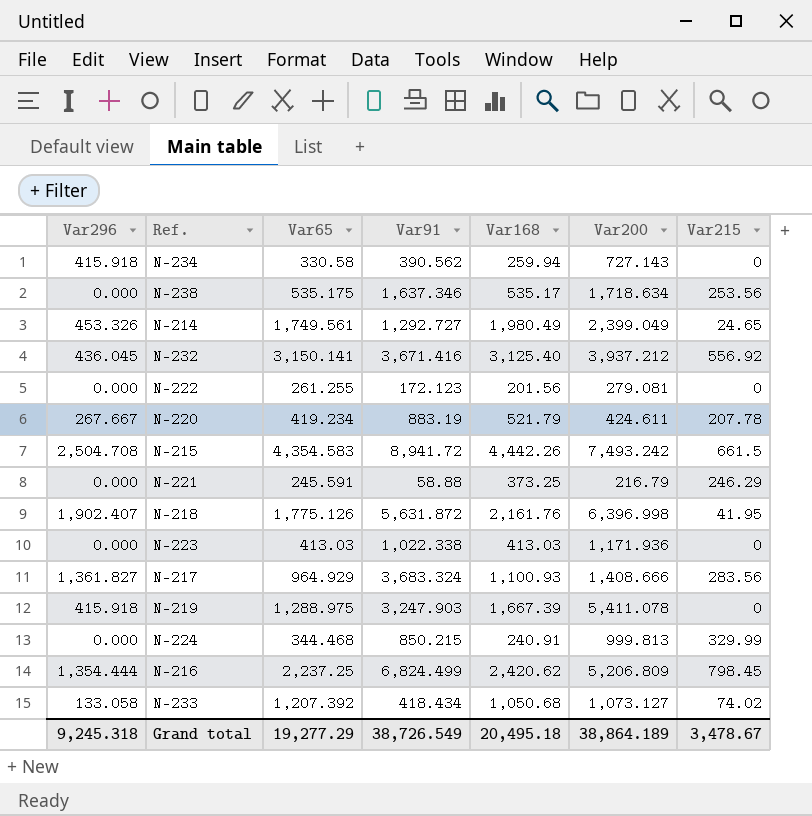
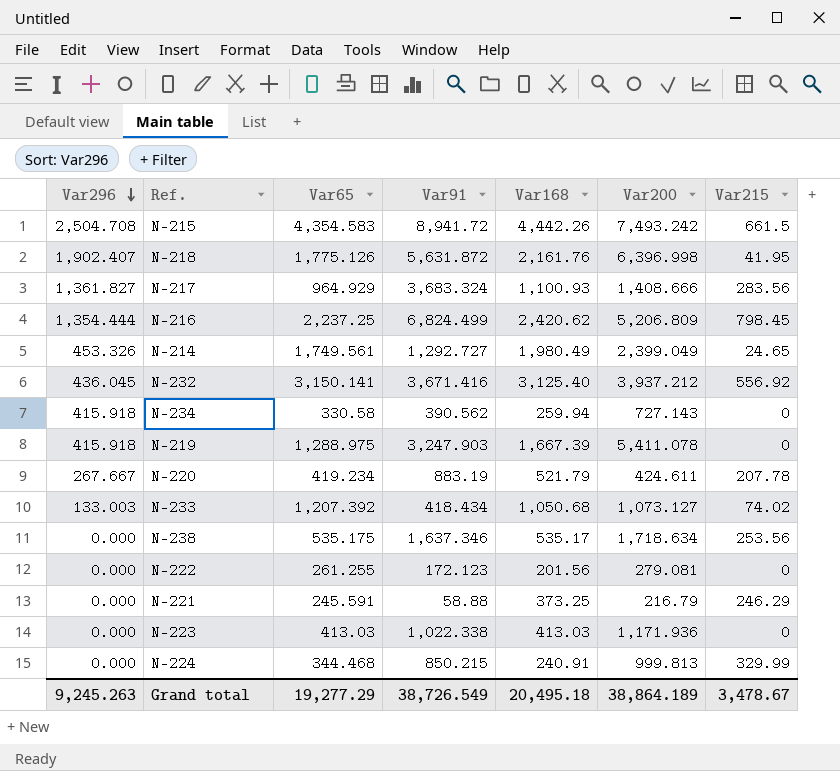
row order: none -> Var296 descending
N-233 | Var296: 133.058 -> 133.003
Grand total | Var296: 9,245.318 -> 9,245.263

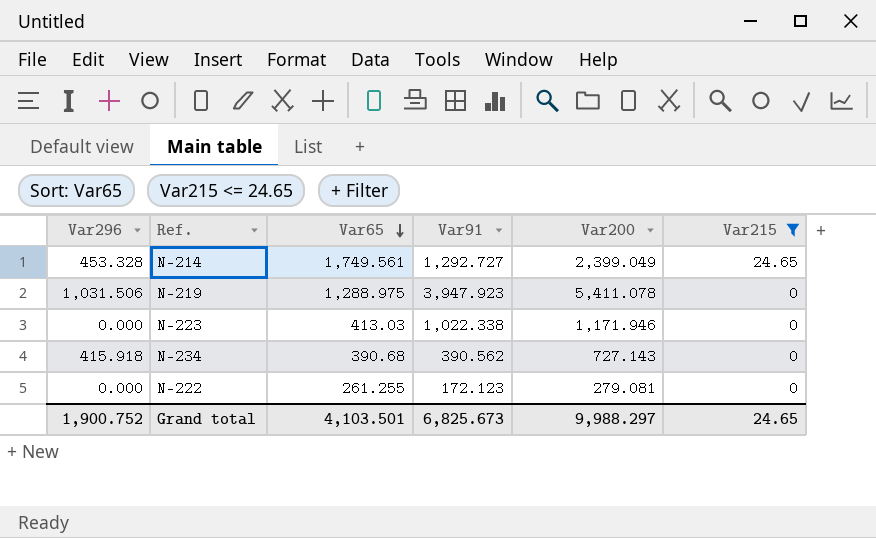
filter: none -> Var215 <= 24.65
row order: Var296 descending -> Var65 descending
column Var168 | position: 5 -> none
N-214 | Var296: 453.326 -> 453.328
N-219 | Var296: 415.918 -> 1,031.506
N-219 | Var91: 3,247.903 -> 3,947.923
N-223 | Var200: 1,171.936 -> 1,171.946
N-234 | Var65: 330.58 -> 390.68
Grand total | Var296: 9,245.263 -> 1,900.752
Grand total | Var65: 19,277.29 -> 4,103.501
Grand total | Var91: 38,726.549 -> 6,825.673
Grand total | Var200: 38,864.189 -> 9,988.297
Grand total | Var215: 3,478.67 -> 24.65

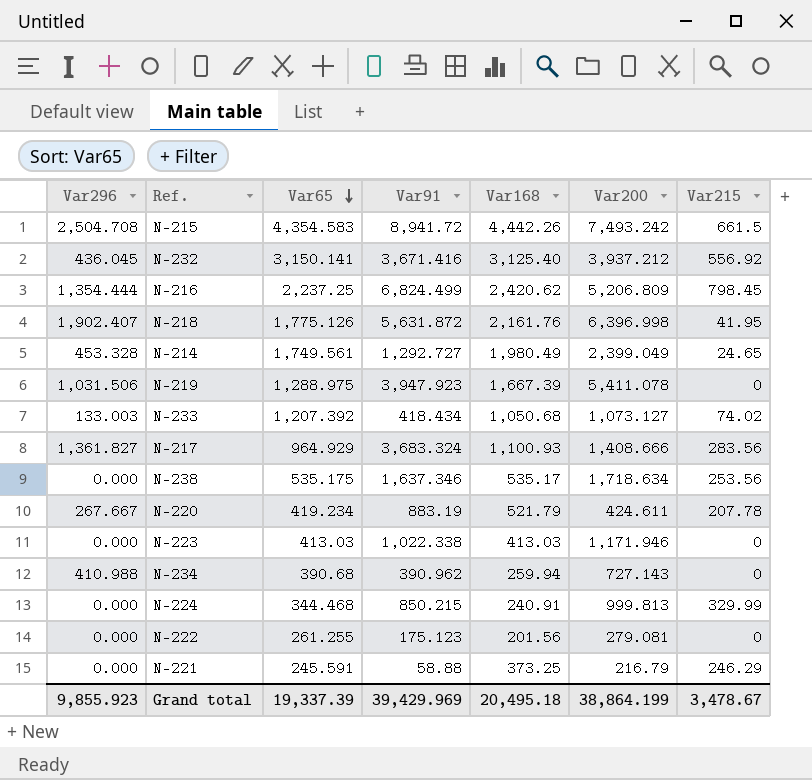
filter: Var215 <= 24.65 -> none
column Var168 | position: none -> 5
N-234 | Var296: 415.918 -> 410.988
N-234 | Var91: 390.562 -> 390.962
N-222 | Var91: 172.123 -> 175.123
Grand total | Var296: 1,900.752 -> 9,855.923
Grand total | Var65: 4,103.501 -> 19,337.39
Grand total | Var91: 6,825.673 -> 39,429.969
Grand total | Var200: 9,988.297 -> 38,864.199
Grand total | Var215: 24.65 -> 3,478.67

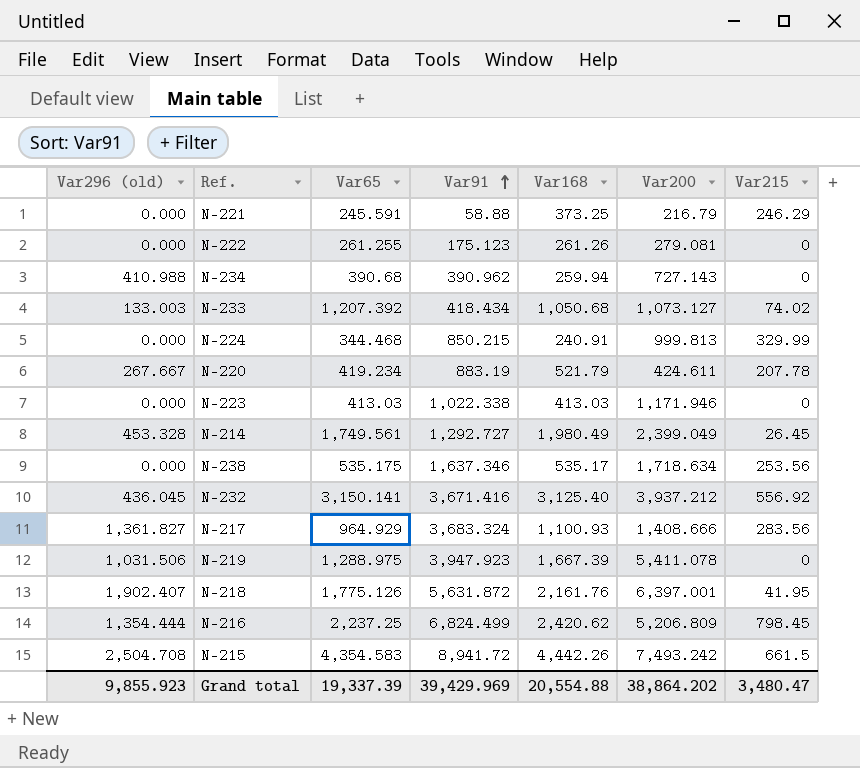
row order: Var65 descending -> Var91 ascending
column name: Var296 -> Var296 (old)
N-222 | Var168: 201.56 -> 261.26
N-214 | Var215: 24.65 -> 26.45
N-218 | Var200: 6,396.998 -> 6,397.001
Grand total | Var168: 20,495.18 -> 20,554.88
Grand total | Var200: 38,864.199 -> 38,864.202
Grand total | Var215: 3,478.67 -> 3,480.47

